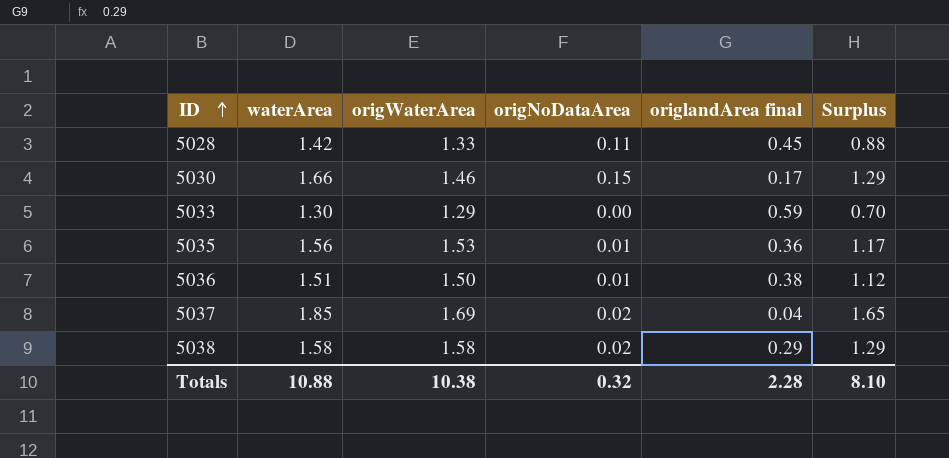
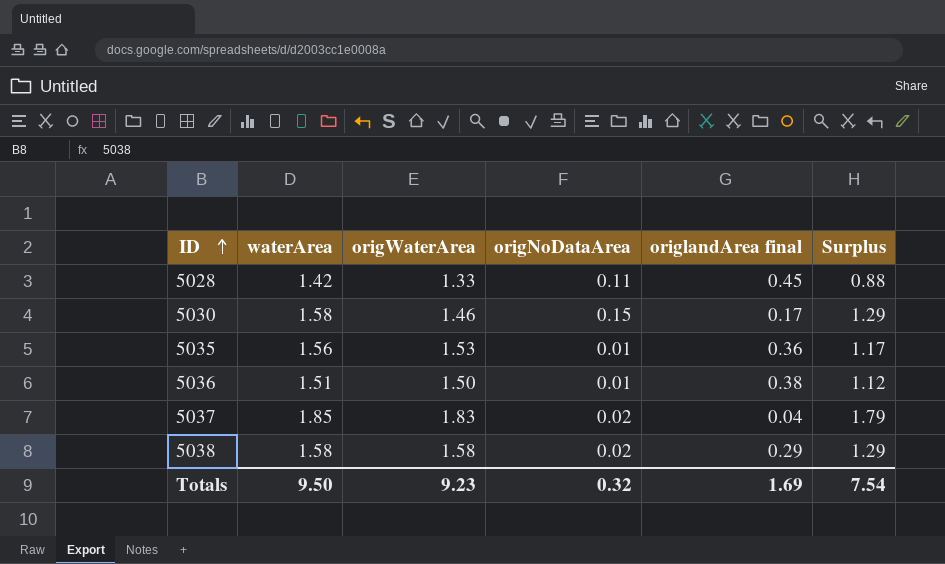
row 5033: 1.30 | 1.29 | 0.00 | 0.59 | 0.70 -> none
5030 | waterArea: 1.66 -> 1.58
5037 | origWaterArea: 1.69 -> 1.83
5037 | Surplus: 1.65 -> 1.79
Totals | waterArea: 10.88 -> 9.50
Totals | origWaterArea: 10.38 -> 9.23
Totals | origlandArea final: 2.28 -> 1.69
Totals | Surplus: 8.10 -> 7.54

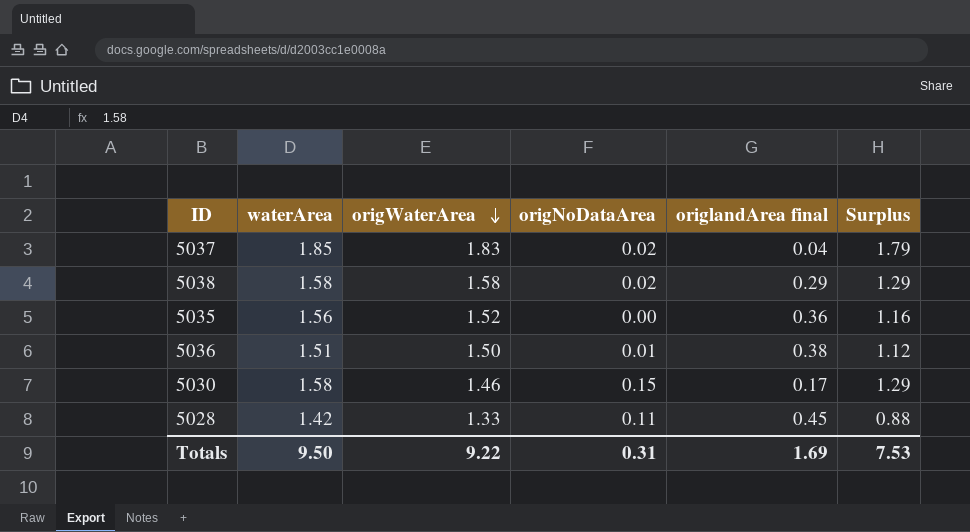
row order: ID ascending -> origWaterArea descending
5035 | origWaterArea: 1.53 -> 1.52
5035 | origNoDataArea: 0.01 -> 0.00
5035 | Surplus: 1.17 -> 1.16
Totals | origWaterArea: 9.23 -> 9.22
Totals | origNoDataArea: 0.32 -> 0.31
Totals | Surplus: 7.54 -> 7.53

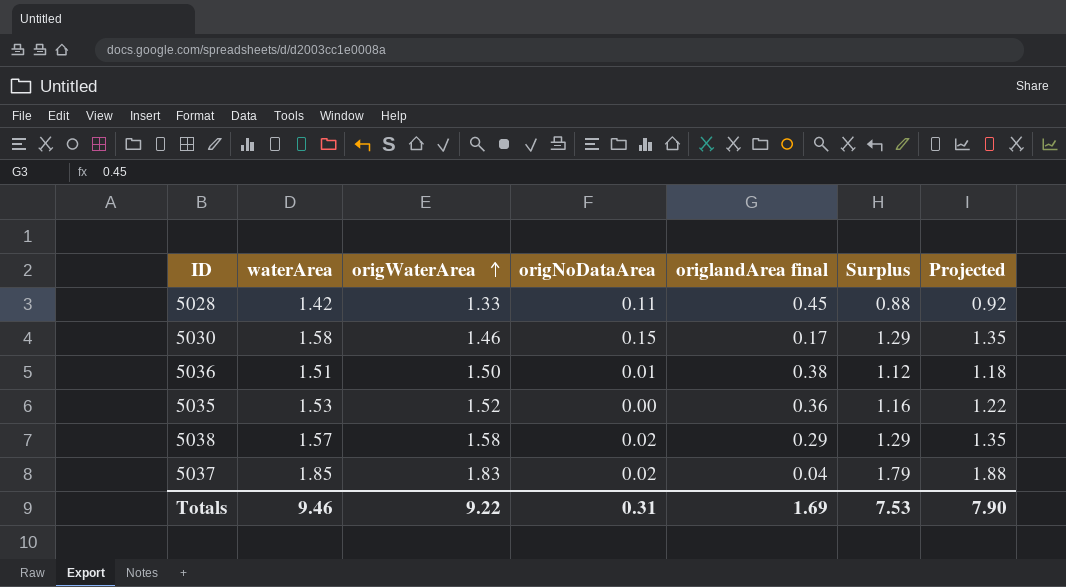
row order: origWaterArea descending -> origWaterArea ascending
column Projected | formula: none -> [Surplus] * 1.05
5035 | waterArea: 1.56 -> 1.53
5038 | waterArea: 1.58 -> 1.57
Totals | waterArea: 9.50 -> 9.46

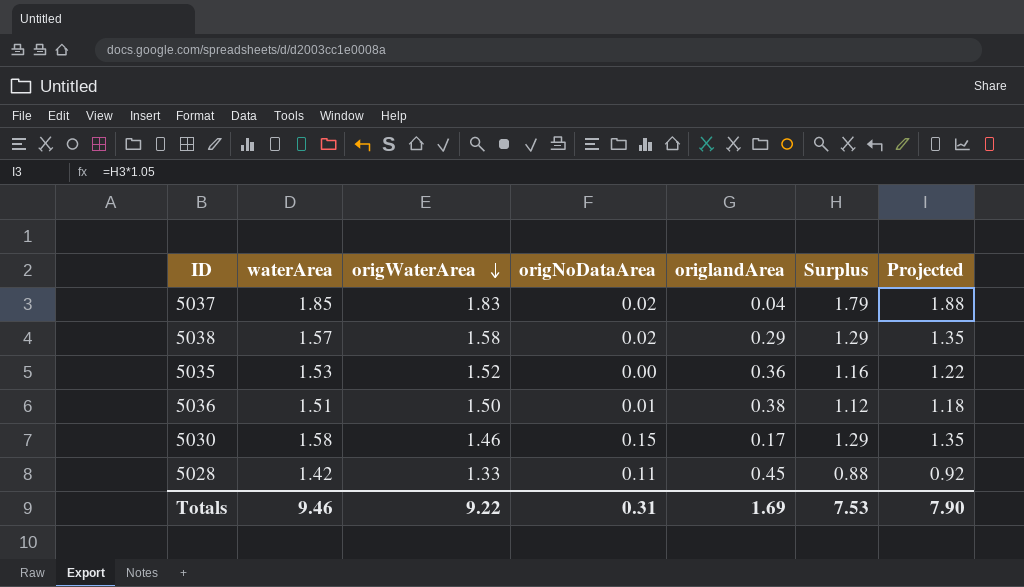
row order: origWaterArea ascending -> origWaterArea descending
column name: origlandArea final -> origlandArea

